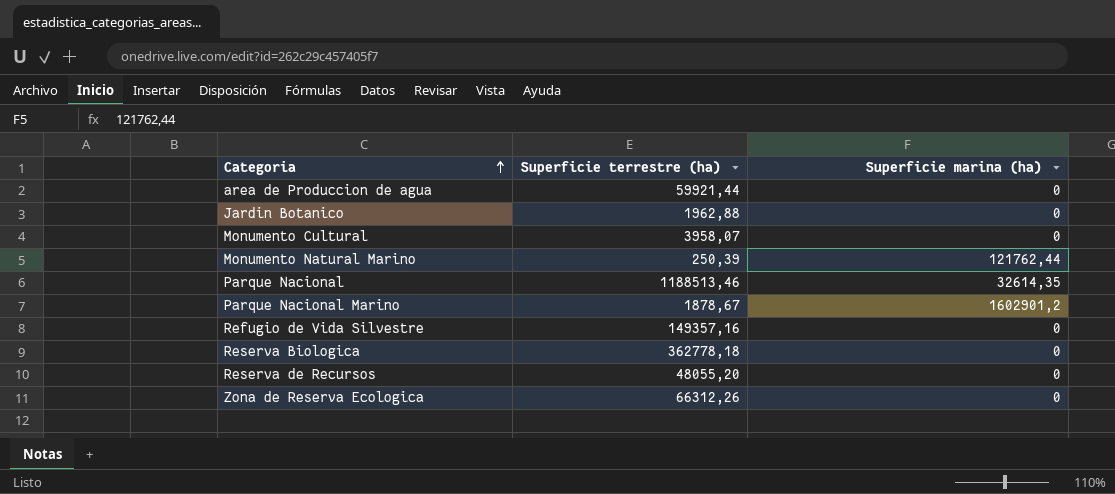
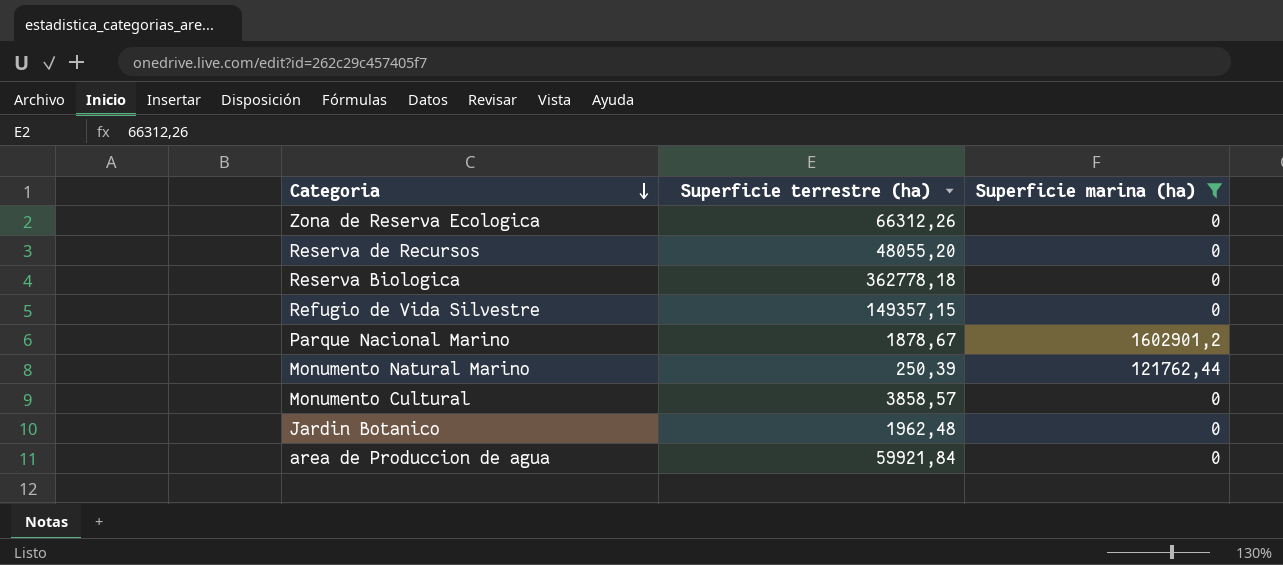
filter: none -> Superficie marina (ha) != 32614,35
row order: Categoria ascending -> Categoria descending
Refugio de Vida Silvestre | Superficie terrestre (ha): 149357,16 -> 149357,15
Monumento Cultural | Superficie terrestre (ha): 3958,07 -> 3858,57
Jardin Botanico | Superficie terrestre (ha): 1962,88 -> 1962,48
area de Produccion de agua | Superficie terrestre (ha): 59921,44 -> 59921,84

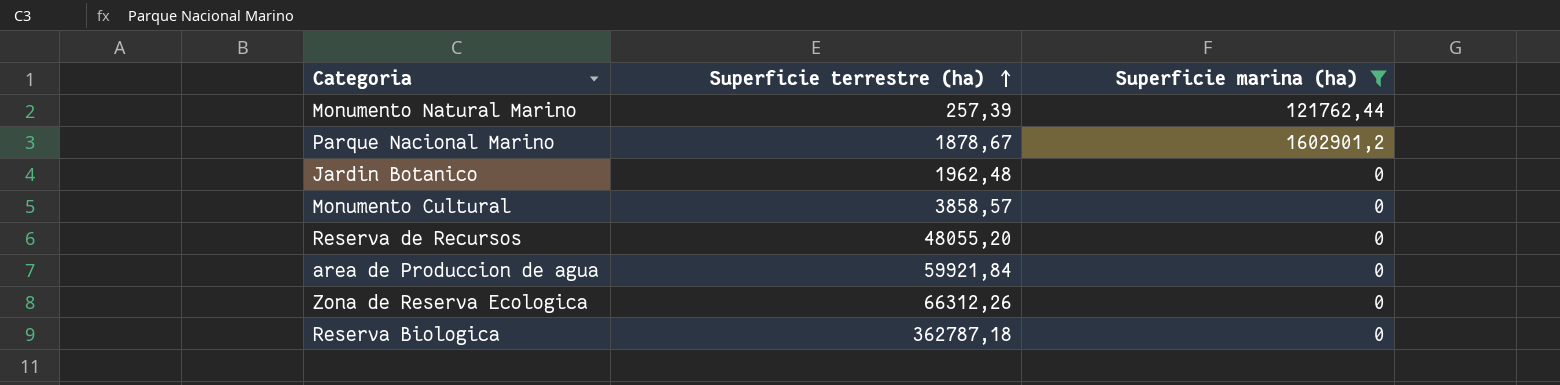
row order: Categoria descending -> Superficie terrestre (ha) ascending
row Refugio de Vida Silvestre: 149357,15 | 0 -> none
Monumento Natural Marino | Superficie terrestre (ha): 250,39 -> 257,39
Reserva Biologica | Superficie terrestre (ha): 362778,18 -> 362787,18

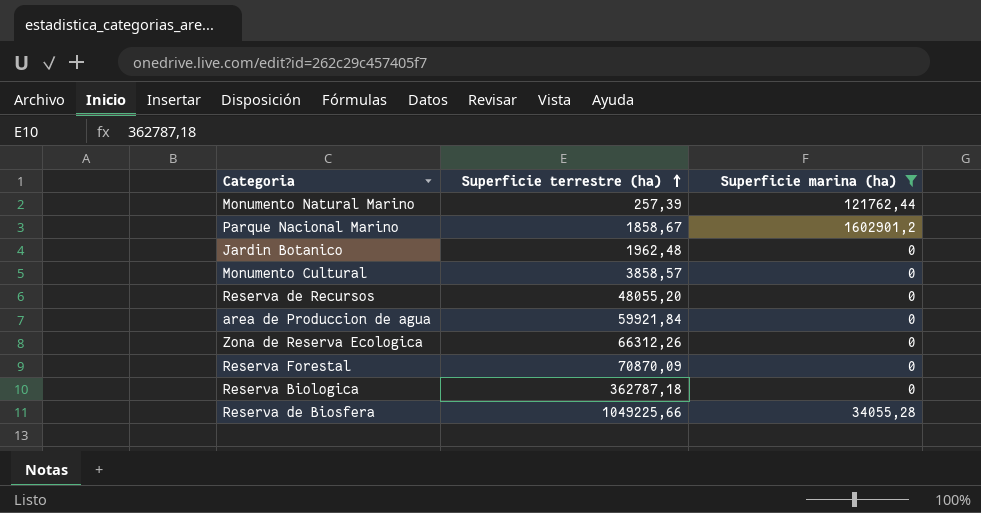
Parque Nacional Marino | Superficie terrestre (ha): 1878,67 -> 1858,67
row Reserva Forestal: none -> 70870,09 | 0
row Reserva de Biosfera: none -> 1049225,66 | 34055,28

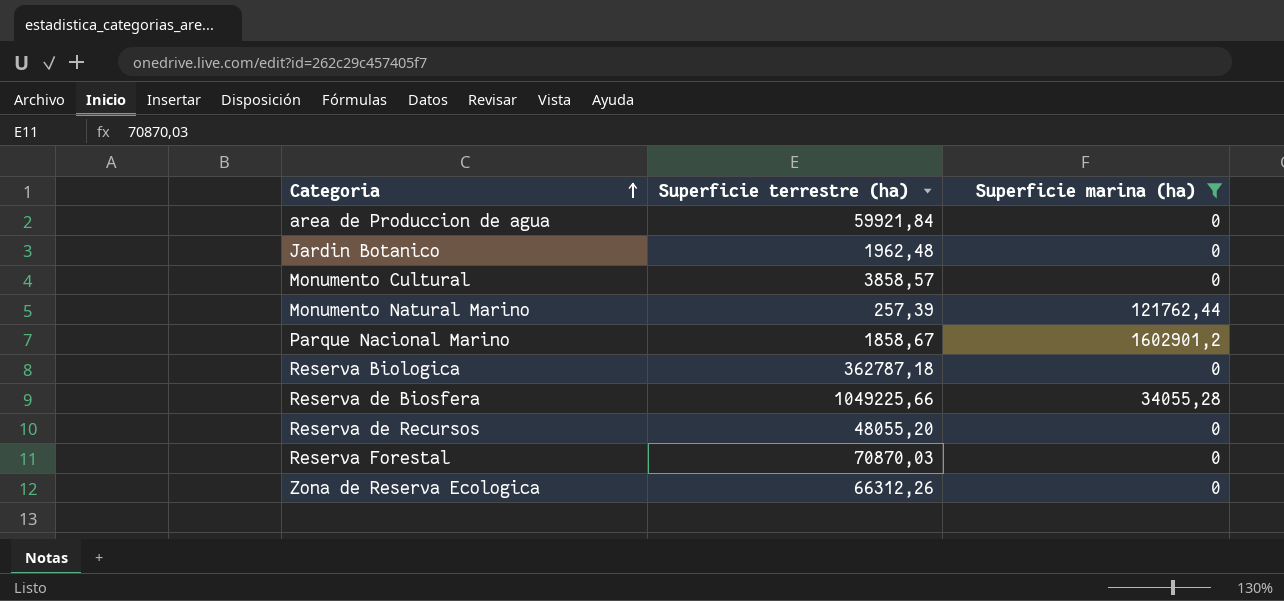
row order: Superficie terrestre (ha) ascending -> Categoria ascending
Reserva Forestal | Superficie terrestre (ha): 70870,09 -> 70870,03

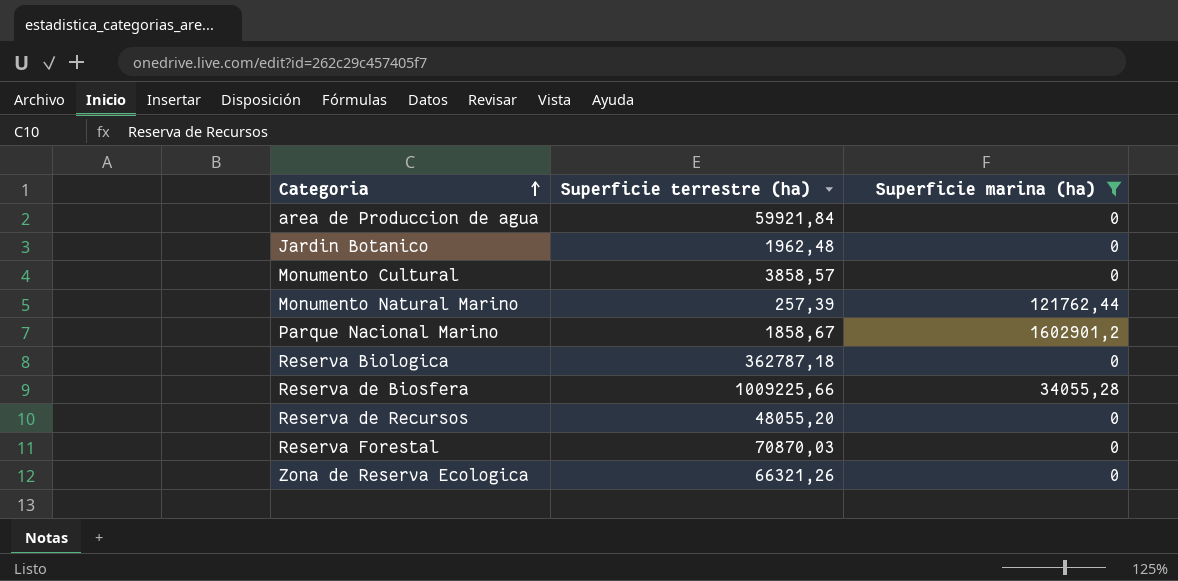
Reserva de Biosfera | Superficie terrestre (ha): 1049225,66 -> 1009225,66
Zona de Reserva Ecologica | Superficie terrestre (ha): 66312,26 -> 66321,26

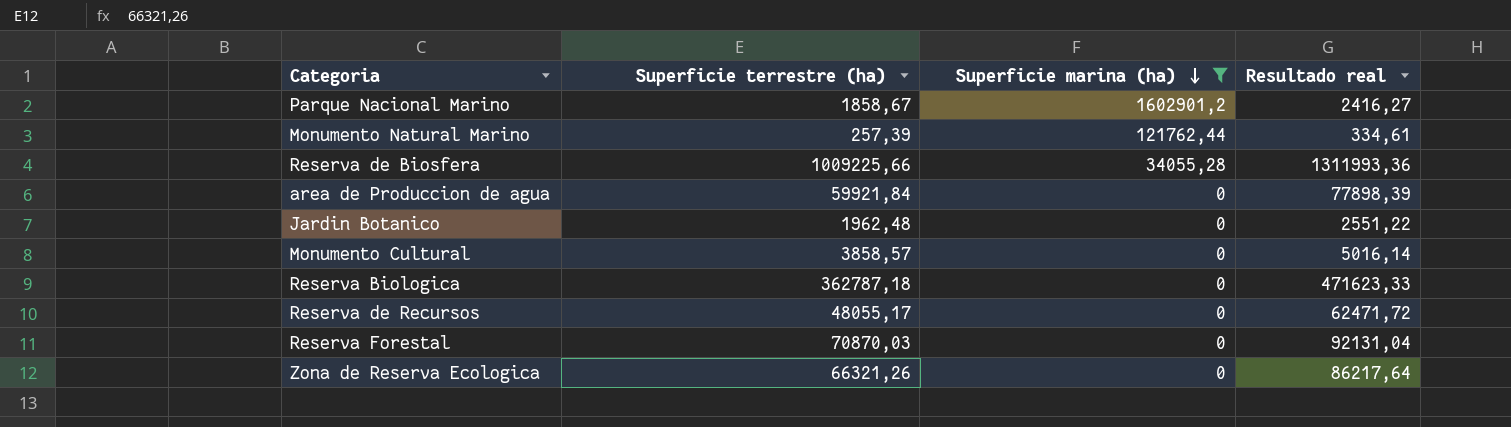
row order: Categoria ascending -> Superficie marina (ha) descending
column Resultado real | formula: none -> [Superficie terrestre (ha)] * 1,3
Reserva de Recursos | Superficie terrestre (ha): 48055,20 -> 48055,17

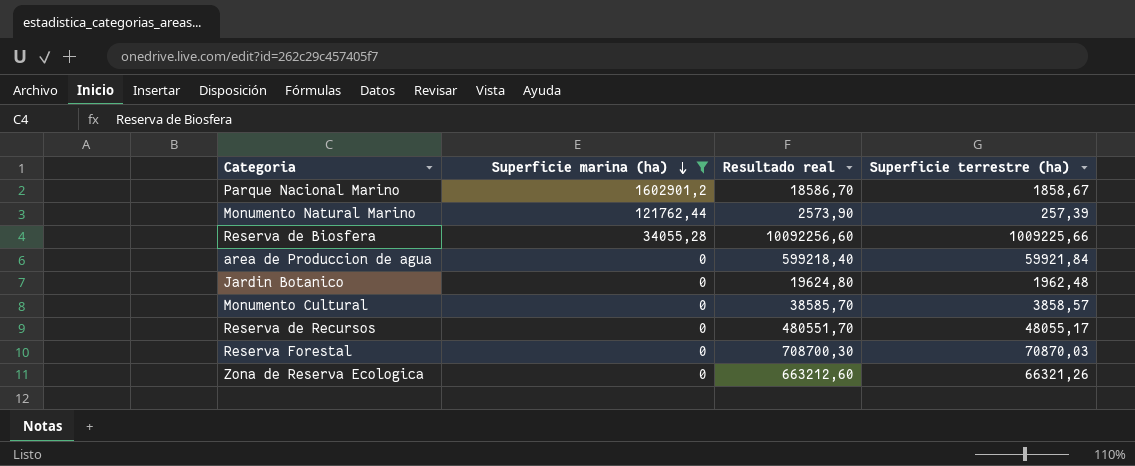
column Resultado real | formula: [Superficie terrestre (ha)] * 1,3 -> [Superficie terrestre (ha)] * 10
column Superficie terrestre (ha) | position: 2 -> 4
row Reserva Biologica: 362787,18 | 0 | 471623,33 -> none

